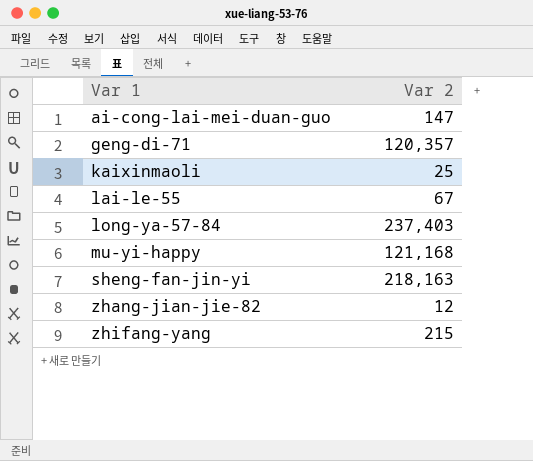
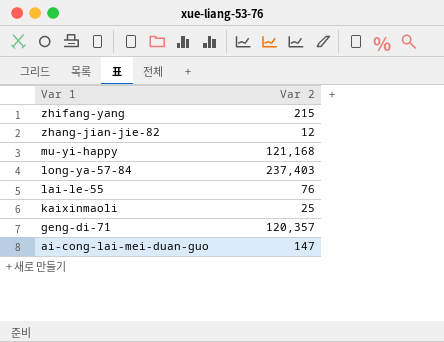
row order: Var 1 ascending -> Var 1 descending
row sheng-fan-jin-yi: 218,163 -> none
lai-le-55 | Var 2: 67 -> 76

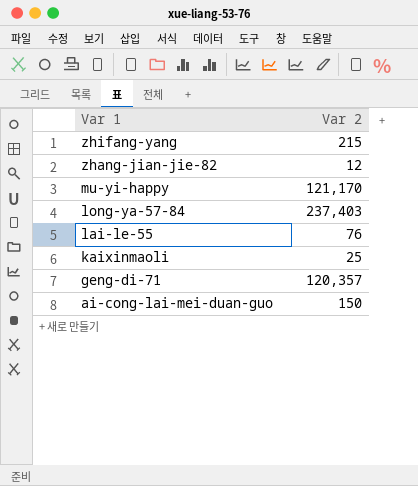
mu-yi-happy | Var 2: 121,168 -> 121,170
ai-cong-lai-mei-duan-guo | Var 2: 147 -> 150

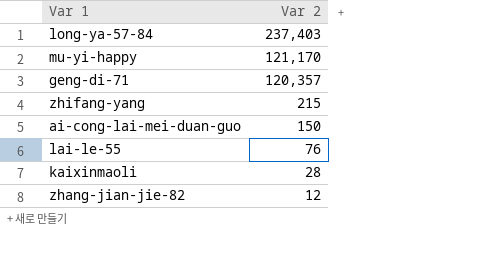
row order: Var 1 descending -> Var 2 descending
kaixinmaoli | Var 2: 25 -> 28

